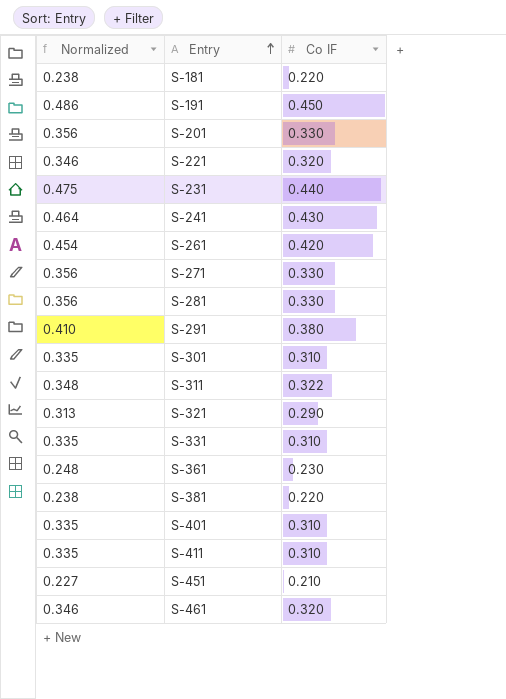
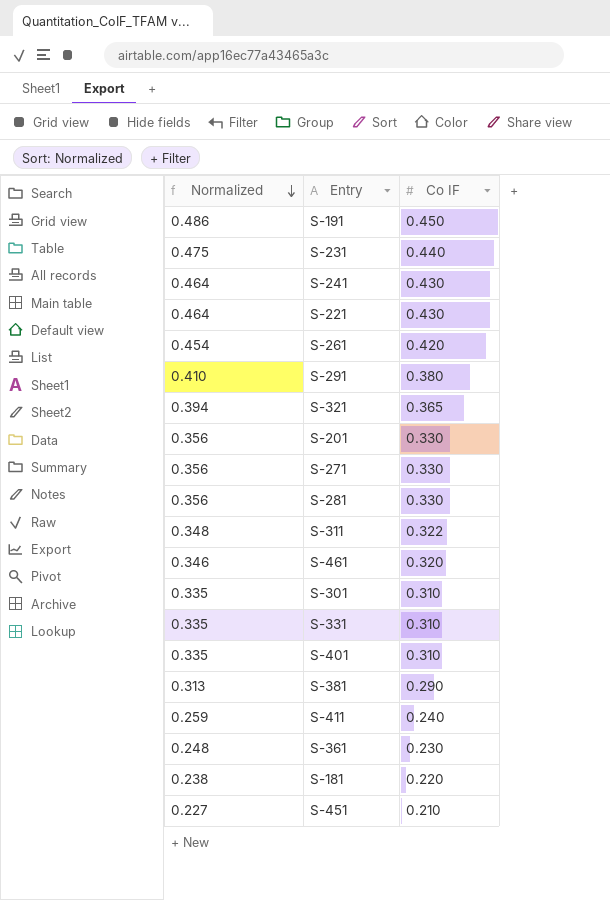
row order: Entry ascending -> Normalized descending
S-221 | Normalized: 0.346 -> 0.464
S-221 | Co IF: 0.320 -> 0.430
S-321 | Normalized: 0.313 -> 0.394
S-321 | Co IF: 0.290 -> 0.365
S-381 | Normalized: 0.238 -> 0.313
S-381 | Co IF: 0.220 -> 0.290
S-411 | Normalized: 0.335 -> 0.259
S-411 | Co IF: 0.310 -> 0.240

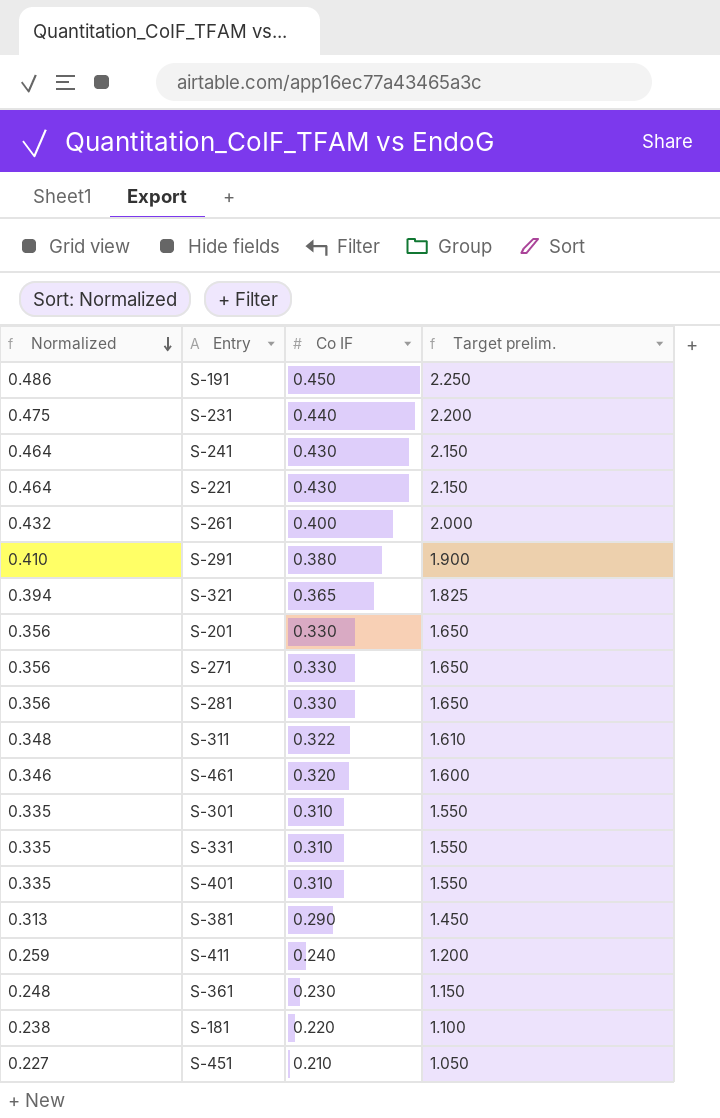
column Target prelim. | formula: none -> [Co IF] * 5
S-261 | Normalized: 0.454 -> 0.432
S-261 | Co IF: 0.420 -> 0.400

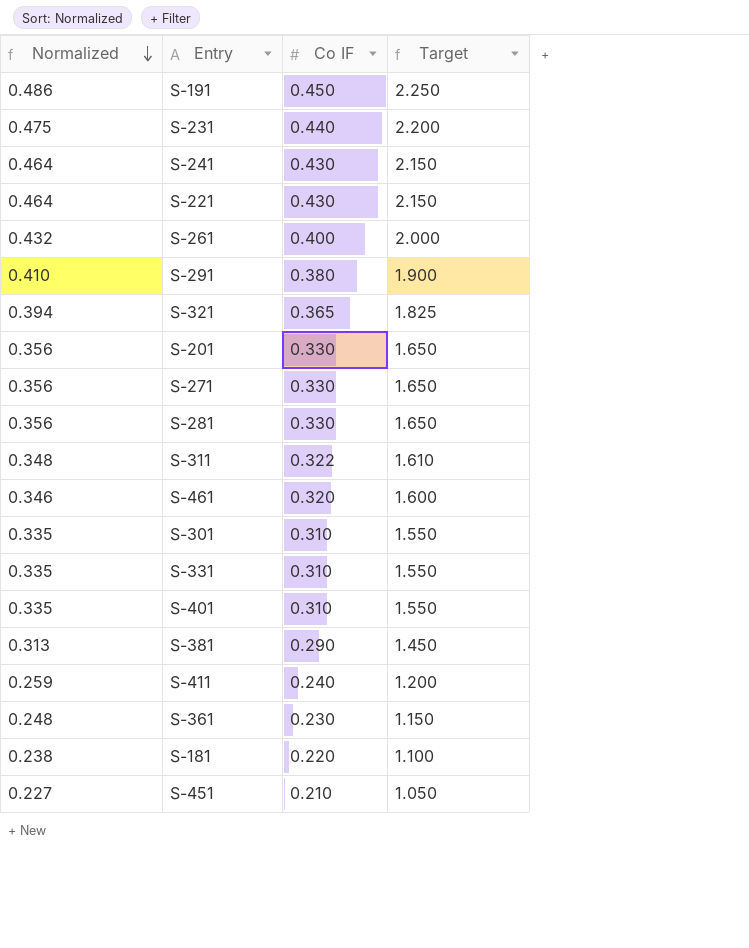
column name: Target prelim. -> Target

